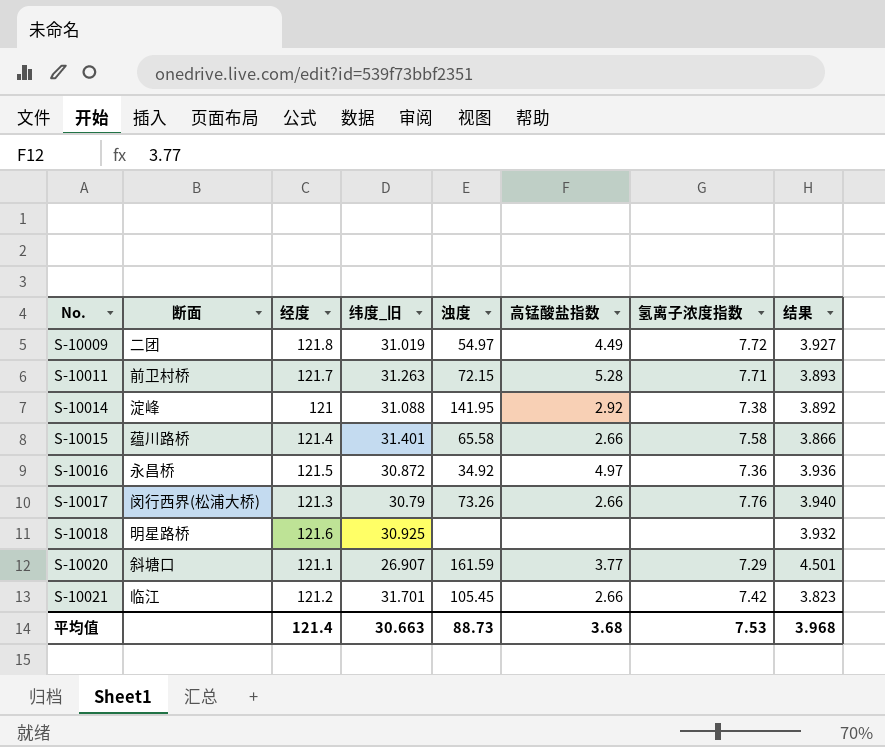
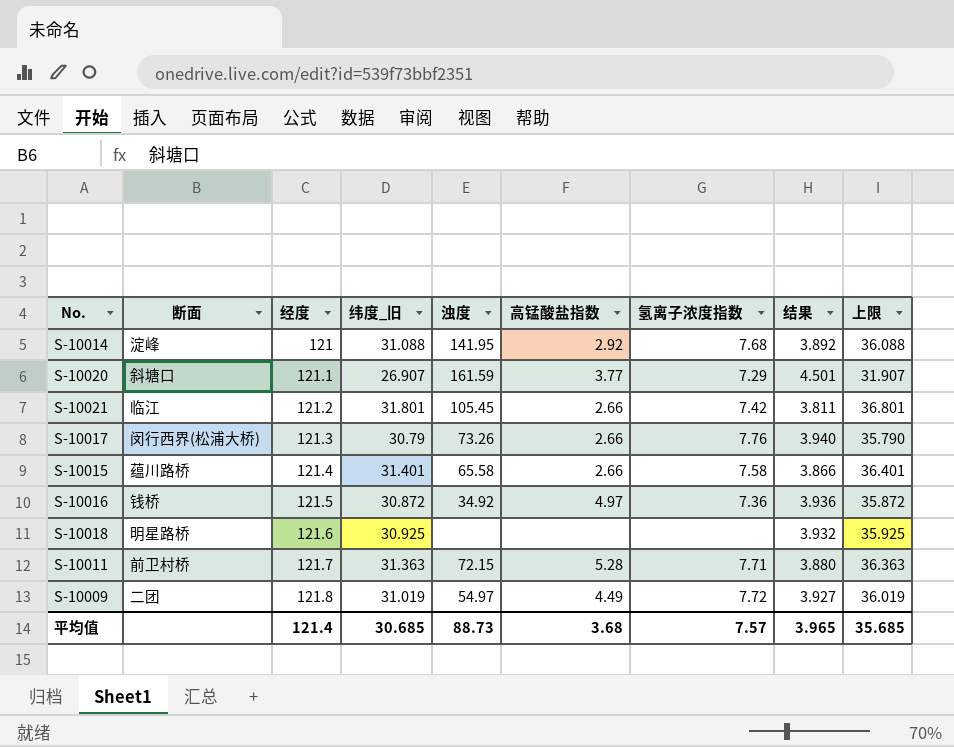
row order: No. ascending -> 经度 ascending
column 上限 | formula: none -> [纬度_旧] + 5
S-10014 | 氢离子浓度指数: 7.38 -> 7.68
S-10021 | 纬度_旧: 31.701 -> 31.801
S-10021 | 结果: 3.823 -> 3.811
S-10016 | 断面: 永昌桥 -> 钱桥
S-10011 | 纬度_旧: 31.263 -> 31.363
S-10011 | 结果: 3.893 -> 3.880
平均值 | 纬度_旧: 30.663 -> 30.685
平均值 | 氢离子浓度指数: 7.53 -> 7.57
平均值 | 结果: 3.968 -> 3.965

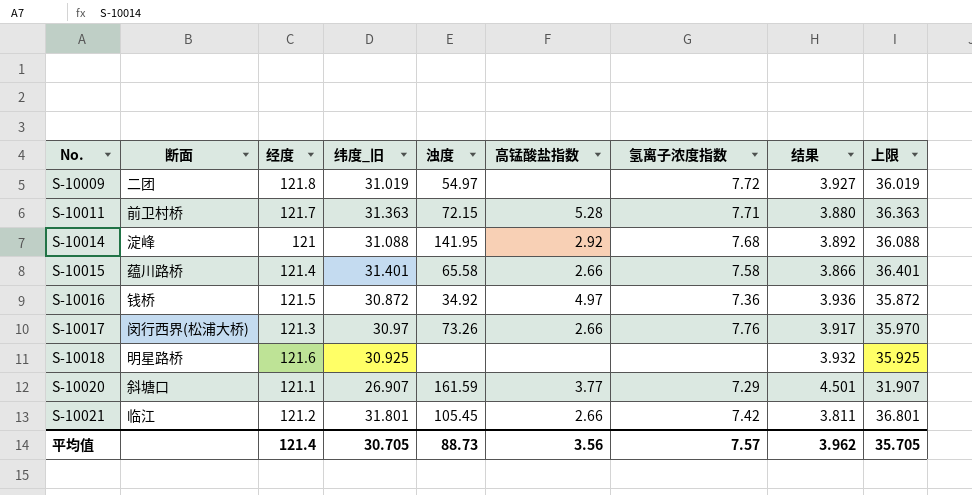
row order: 经度 ascending -> No. ascending
S-10009 | 高锰酸盐指数: 4.49 -> none
S-10017 | 纬度_旧: 30.79 -> 30.97
S-10017 | 结果: 3.940 -> 3.917
S-10017 | 上限: 35.790 -> 35.970
平均值 | 纬度_旧: 30.685 -> 30.705
平均值 | 高锰酸盐指数: 3.68 -> 3.56
平均值 | 结果: 3.965 -> 3.962
平均值 | 上限: 35.685 -> 35.705

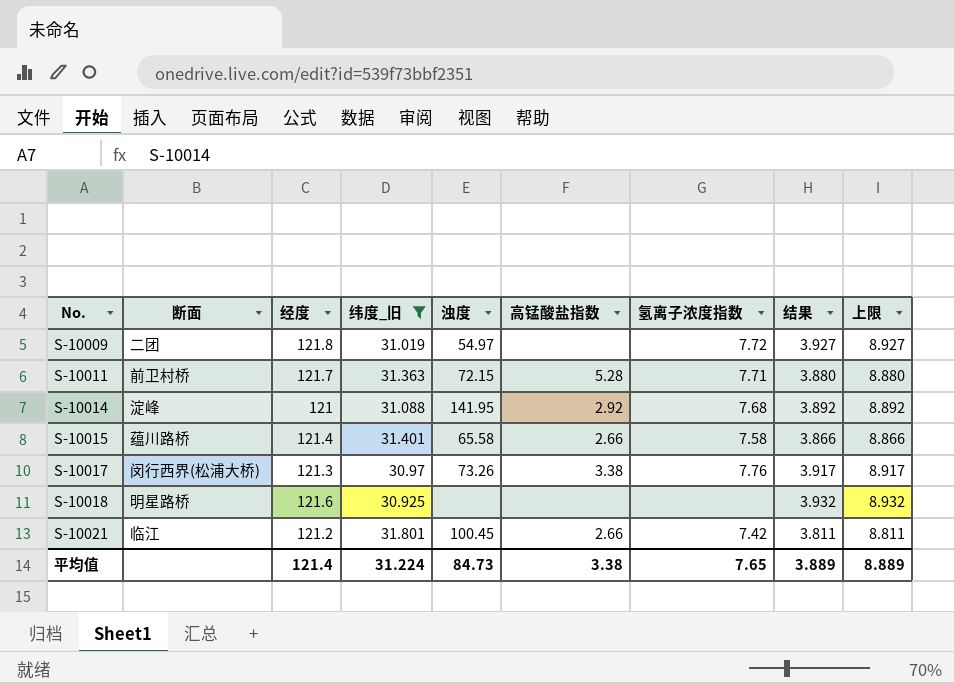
filter: none -> 纬度_旧 >= 30.925
column 上限 | formula: [纬度_旧] + 5 -> [结果] + 5
S-10017 | 高锰酸盐指数: 2.66 -> 3.38
S-10021 | 浊度: 105.45 -> 100.45
平均值 | 纬度_旧: 30.705 -> 31.224
平均值 | 浊度: 88.73 -> 84.73
平均值 | 高锰酸盐指数: 3.56 -> 3.38
平均值 | 氢离子浓度指数: 7.57 -> 7.65
平均值 | 结果: 3.962 -> 3.889
平均值 | 上限: 35.705 -> 8.889

